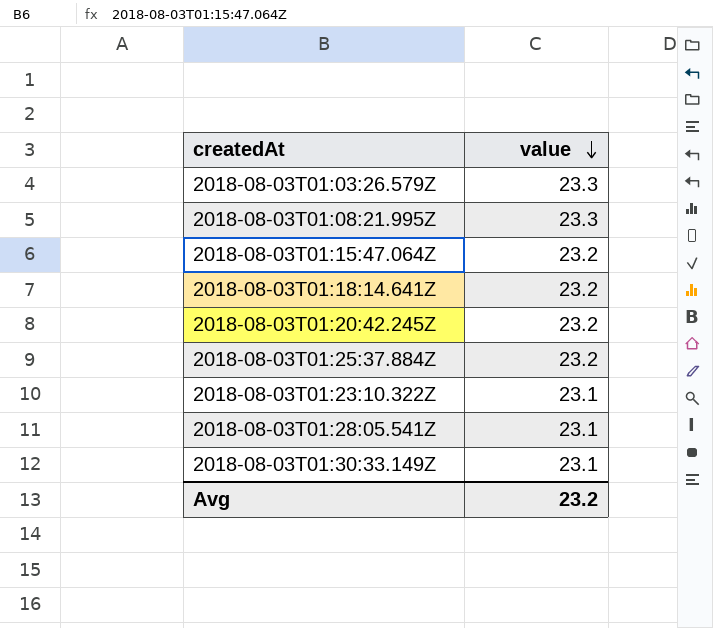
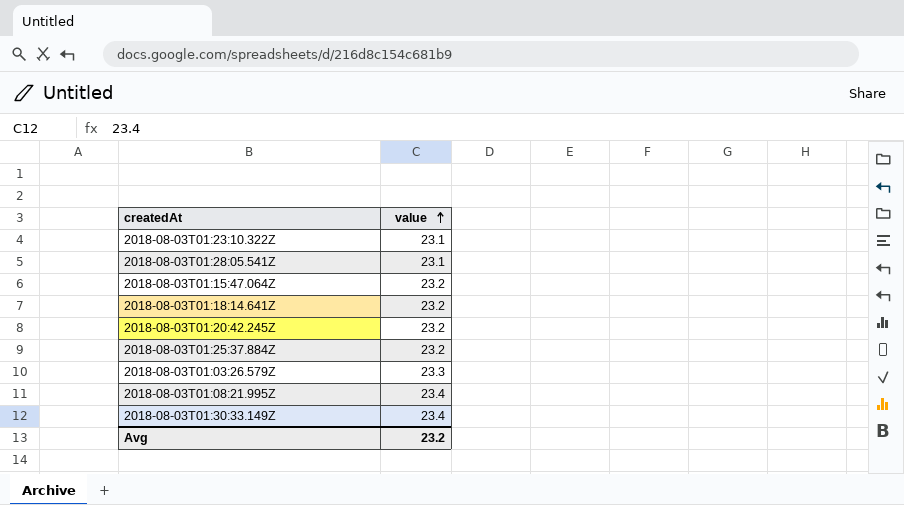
row order: value descending -> value ascending
2018-08-03T01:08:21.995Z | value: 23.3 -> 23.4
2018-08-03T01:30:33.149Z | value: 23.1 -> 23.4

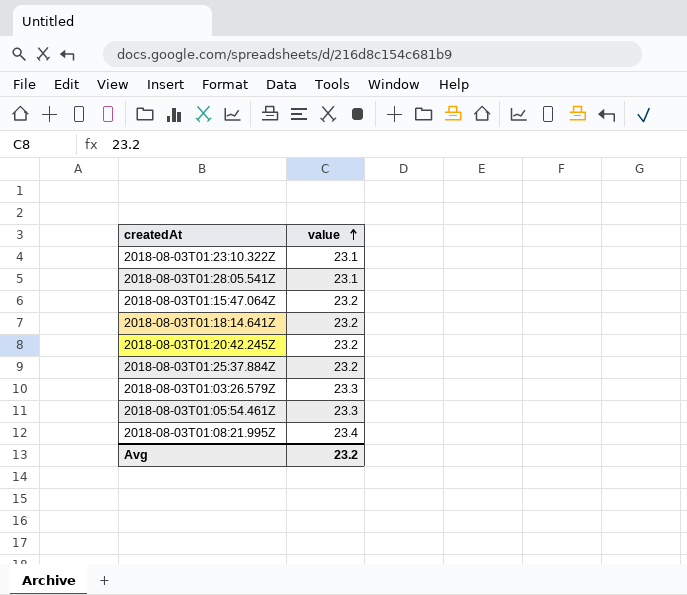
row 2018-08-03T01:30:33.149Z: 23.4 -> none
row 2018-08-03T01:05:54.461Z: none -> 23.3

